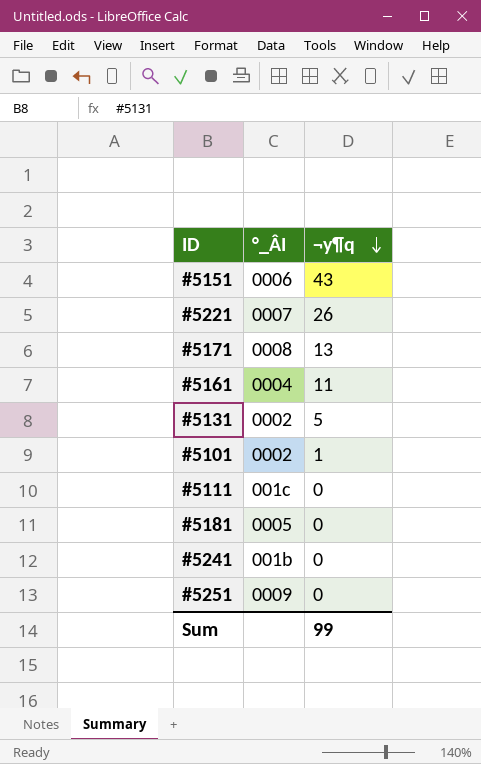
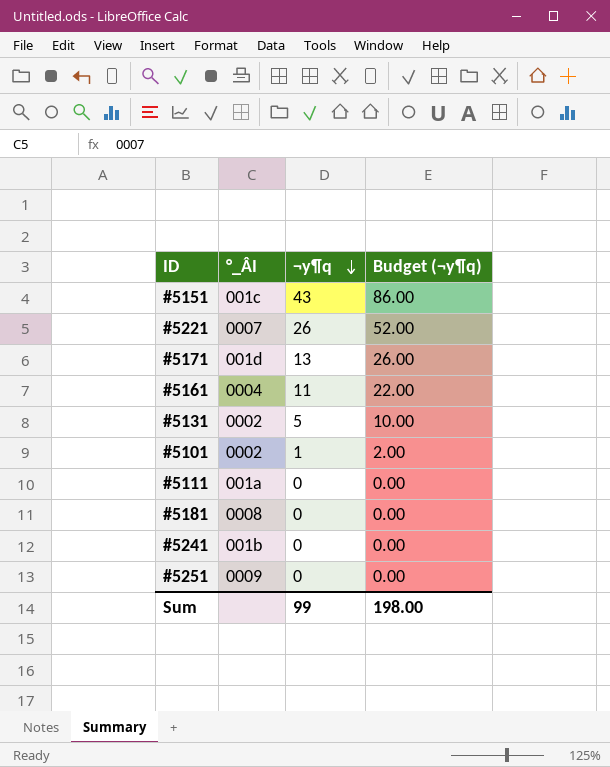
column Budget (¬y¶q) | formula: none -> [¬y¶q] * 2
#5151 | °_ÂI: 0006 -> 001c
#5171 | °_ÂI: 0008 -> 001d
#5111 | °_ÂI: 001c -> 001a
#5181 | °_ÂI: 0005 -> 0008

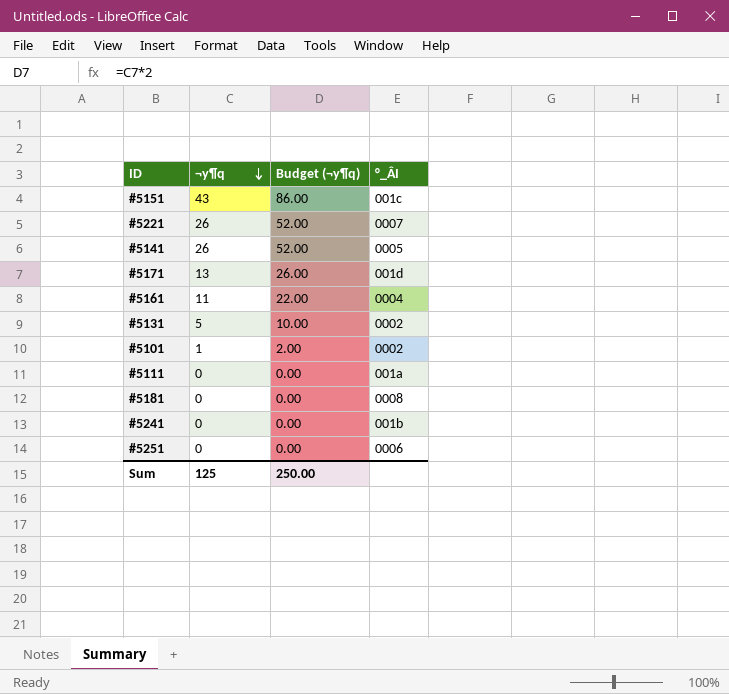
column °_ÂI | position: 2 -> 4
row #5141: none -> 26 | 52.00 | 0005
#5251 | °_ÂI: 0009 -> 0006
Sum | ¬y¶q: 99 -> 125
Sum | Budget (¬y¶q): 198.00 -> 250.00

